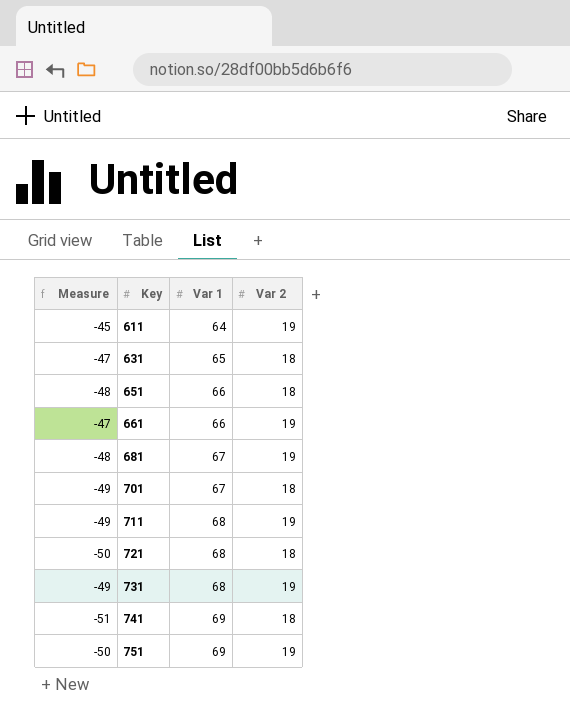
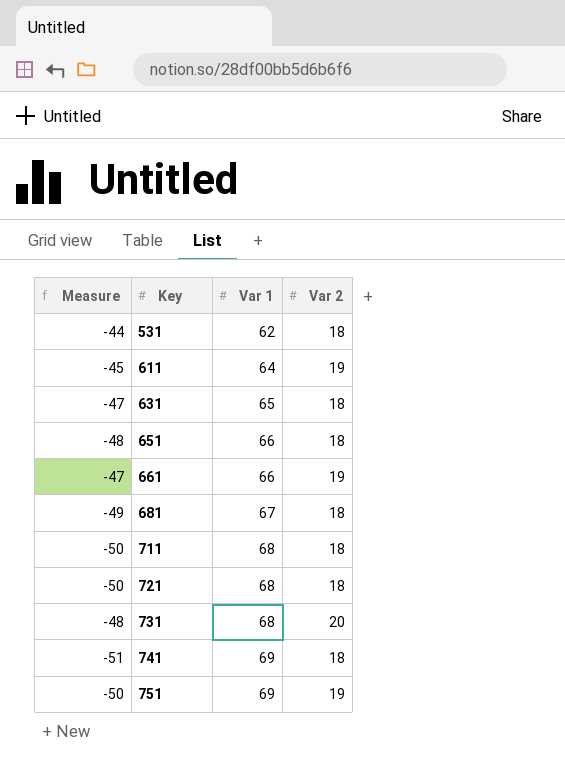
row 701: -49 | 67 | 18 -> none
row 531: none -> -44 | 62 | 18
681 | Measure: -48 -> -49
681 | Var 2: 19 -> 18
711 | Measure: -49 -> -50
711 | Var 2: 19 -> 18
731 | Measure: -49 -> -48
731 | Var 2: 19 -> 20

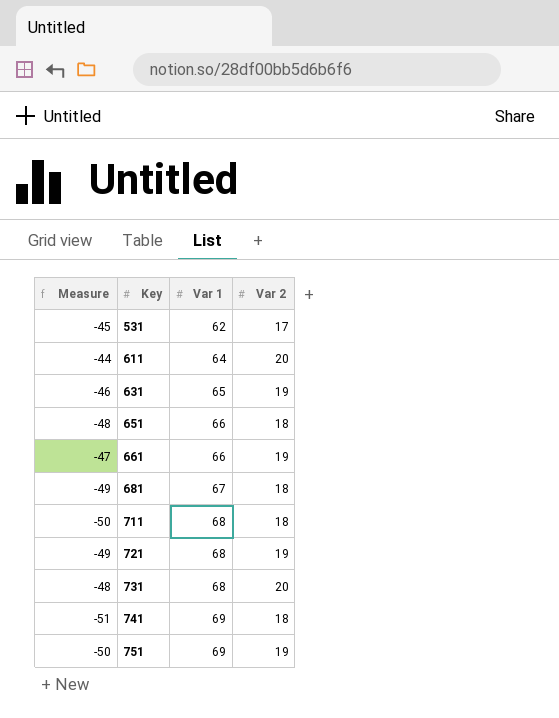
531 | Measure: -44 -> -45
531 | Var 2: 18 -> 17
611 | Measure: -45 -> -44
611 | Var 2: 19 -> 20
631 | Measure: -47 -> -46
631 | Var 2: 18 -> 19
721 | Measure: -50 -> -49
721 | Var 2: 18 -> 19

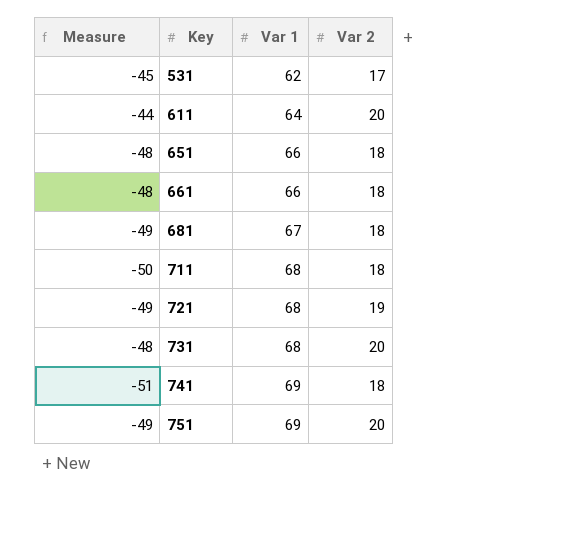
row 631: -46 | 65 | 19 -> none
661 | Measure: -47 -> -48
661 | Var 2: 19 -> 18
751 | Measure: -50 -> -49
751 | Var 2: 19 -> 20

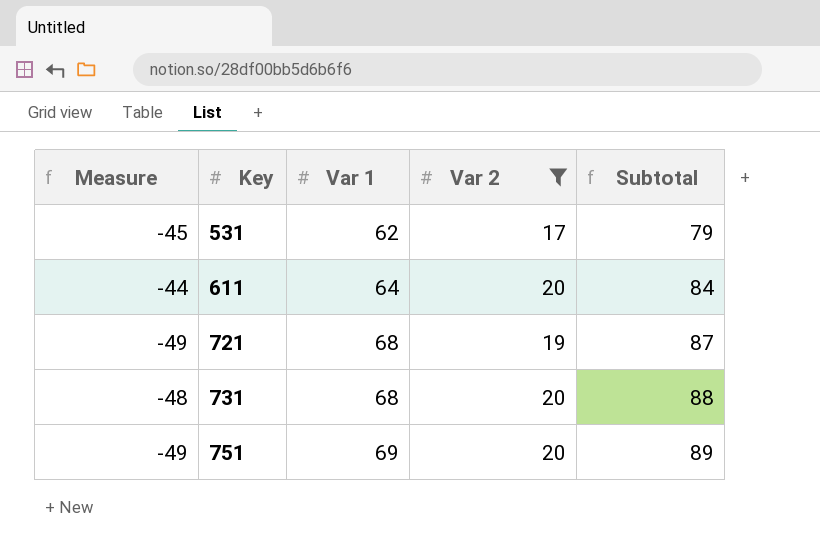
filter: none -> Var 2 != 18
column Subtotal | formula: none -> [Var 1] + [Var 2]

